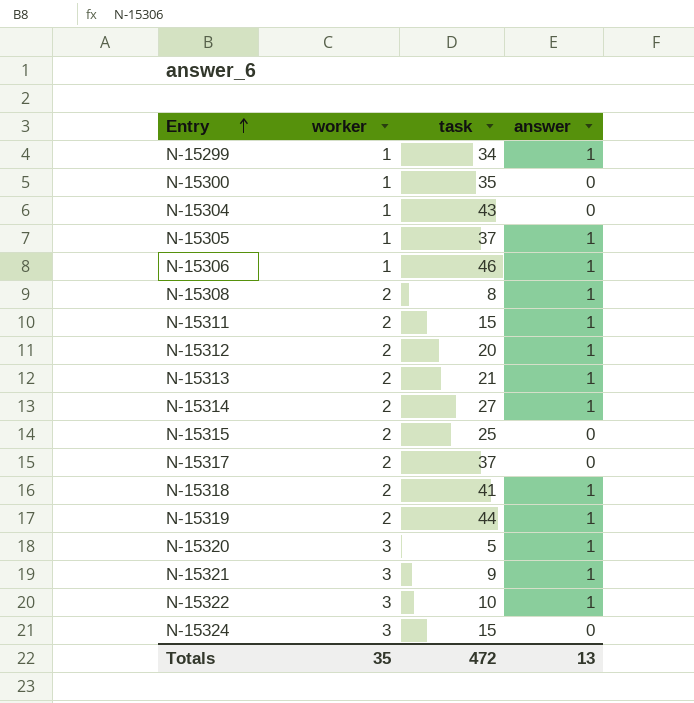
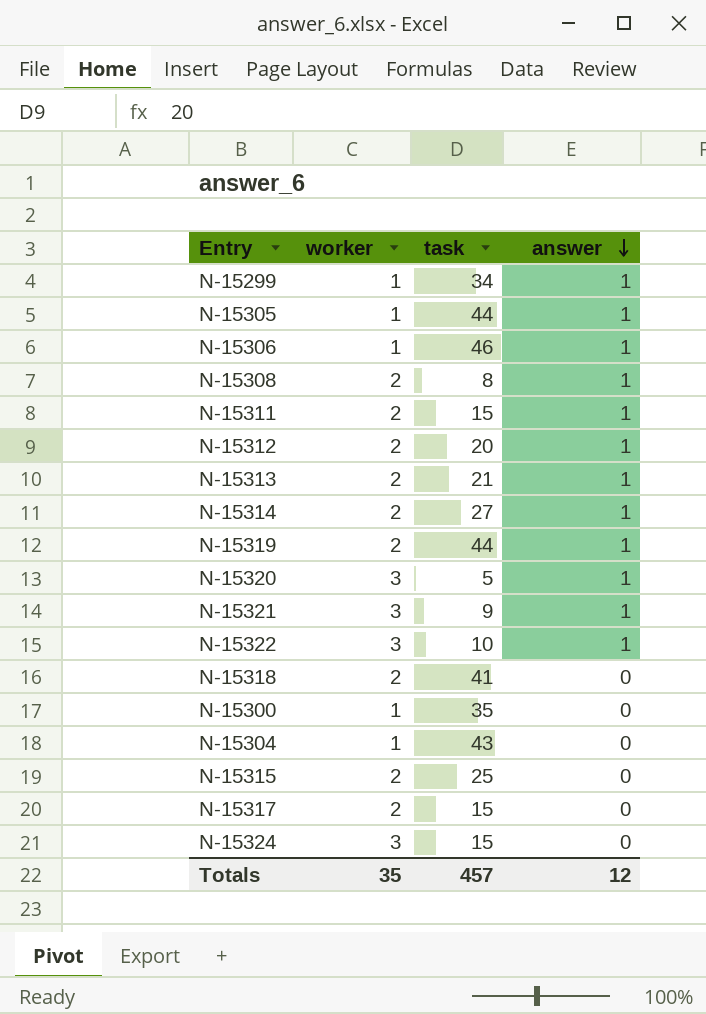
row order: Entry ascending -> answer descending
N-15305 | task: 37 -> 44
N-15318 | answer: 1 -> 0
N-15317 | task: 37 -> 15
Totals | task: 472 -> 457
Totals | answer: 13 -> 12

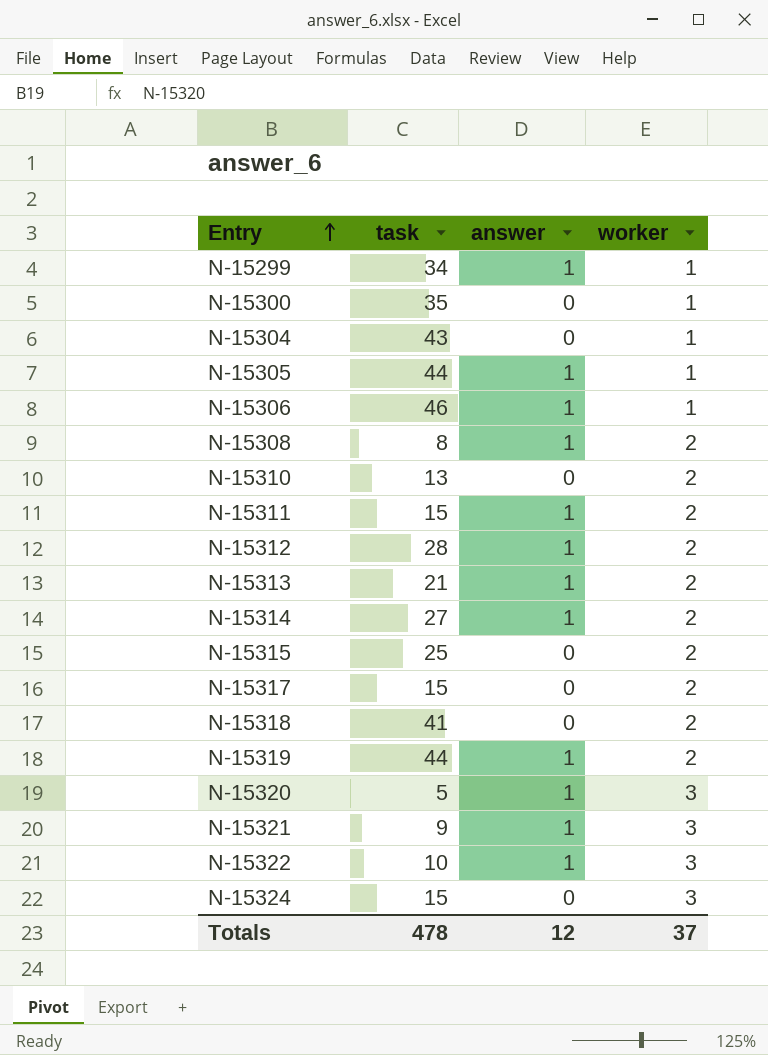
row order: answer descending -> Entry ascending
column worker | position: 2 -> 4
row N-15310: none -> 13 | 0 | 2
N-15312 | task: 20 -> 28
Totals | task: 457 -> 478
Totals | worker: 35 -> 37

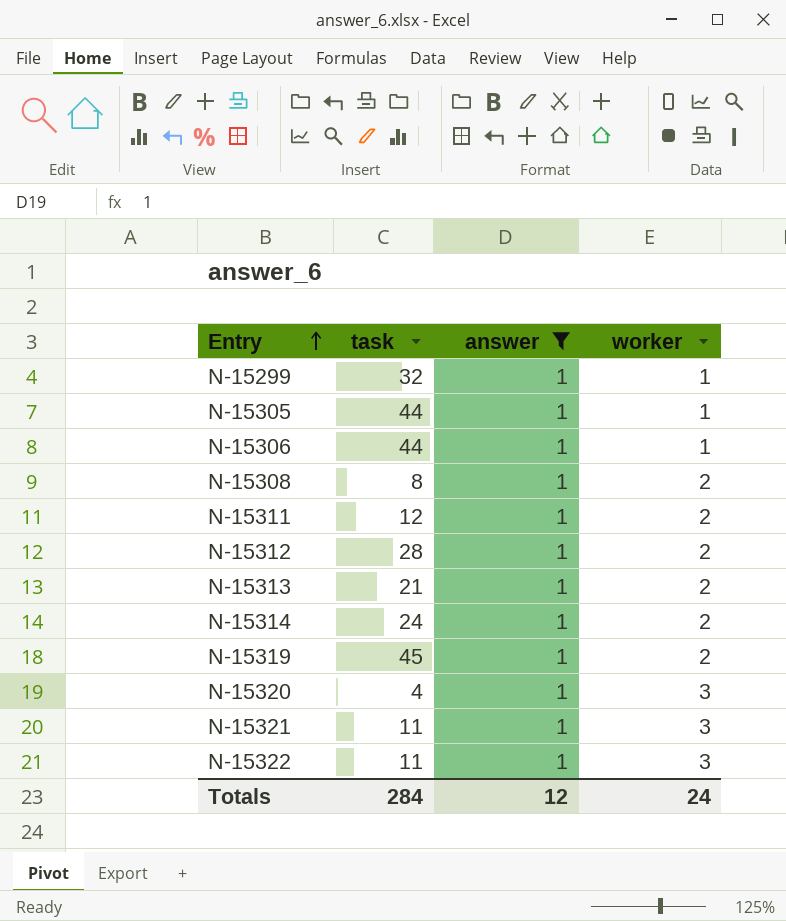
filter: none -> answer = 1
N-15299 | task: 34 -> 32
N-15306 | task: 46 -> 44
N-15311 | task: 15 -> 12
N-15314 | task: 27 -> 24
N-15319 | task: 44 -> 45
N-15320 | task: 5 -> 4
N-15321 | task: 9 -> 11
N-15322 | task: 10 -> 11
Totals | task: 478 -> 284
Totals | worker: 37 -> 24

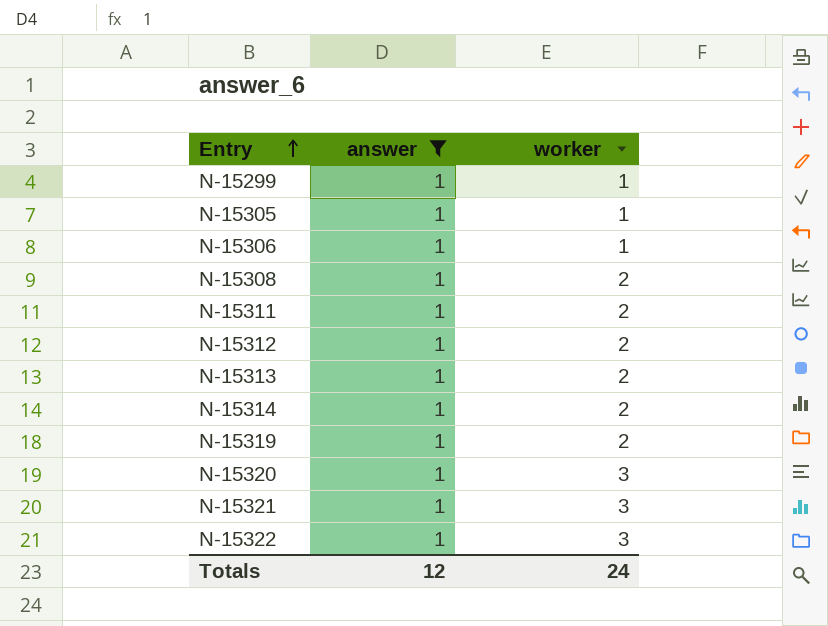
column task | position: 2 -> none

